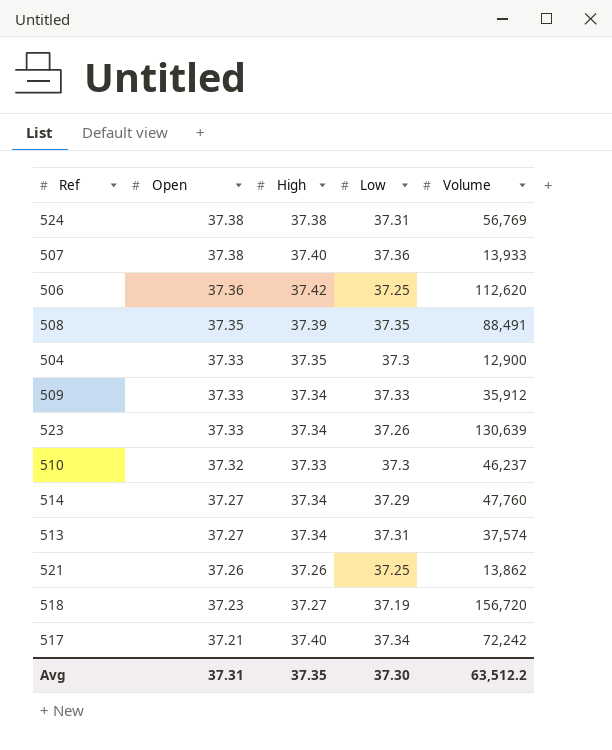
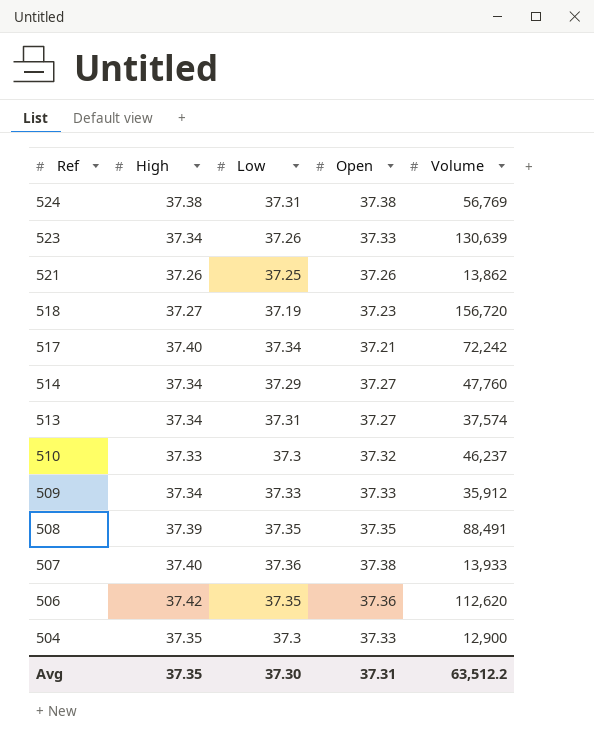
row order: Open descending -> Ref descending
column Open | position: 2 -> 4
506 | Low: 37.25 -> 37.35

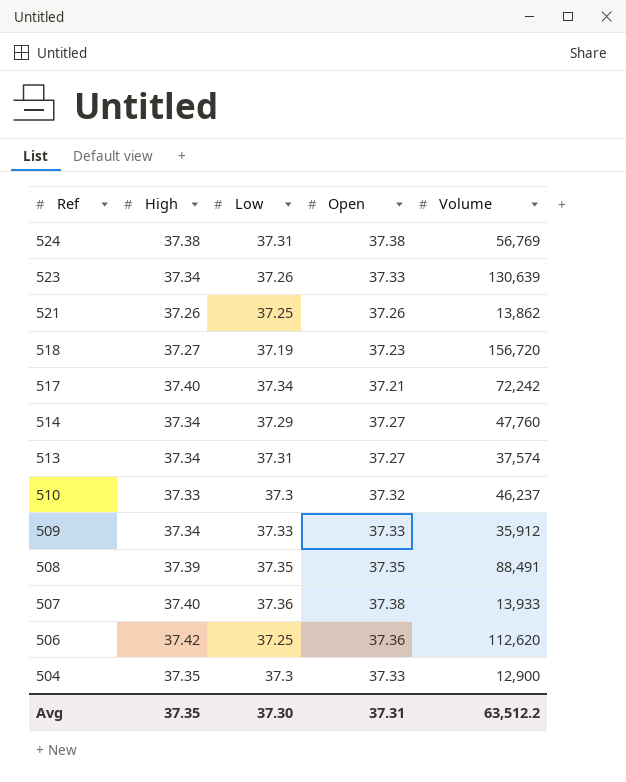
506 | Low: 37.35 -> 37.25

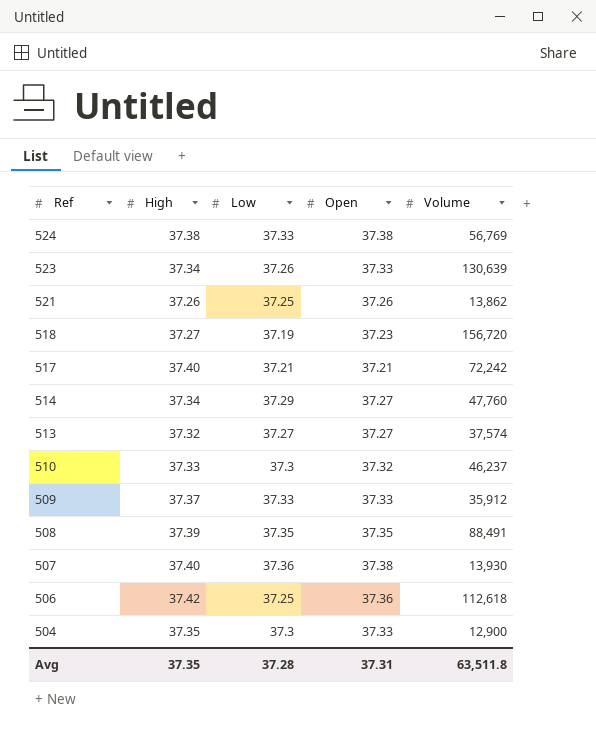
524 | Low: 37.31 -> 37.33
517 | Low: 37.34 -> 37.21
513 | High: 37.34 -> 37.32
513 | Low: 37.31 -> 37.27
509 | High: 37.34 -> 37.37
507 | Volume: 13,933 -> 13,930
506 | Volume: 112,620 -> 112,618
Avg | Low: 37.30 -> 37.28
Avg | Volume: 63,512.2 -> 63,511.8

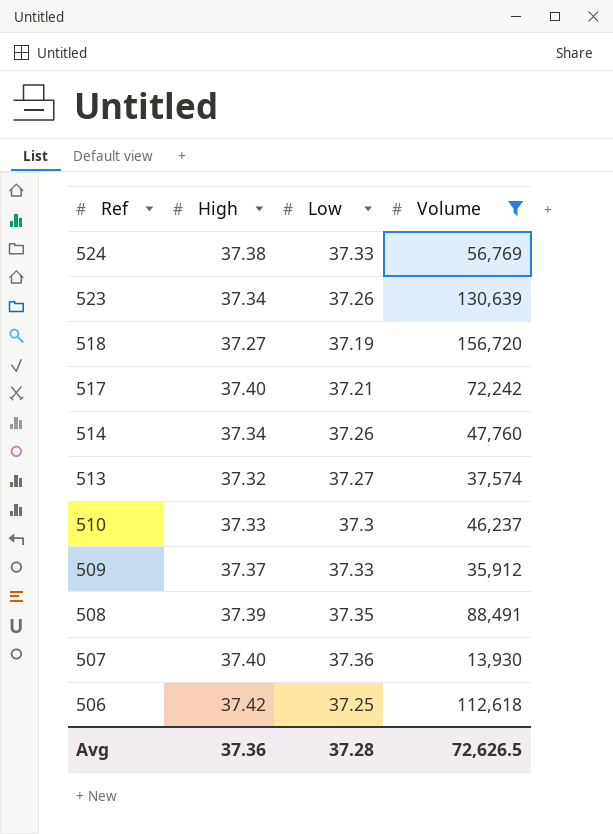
filter: none -> Volume >= 13,930
column Open | position: 4 -> none
514 | Low: 37.29 -> 37.26
Avg | High: 37.35 -> 37.36
Avg | Volume: 63,511.8 -> 72,626.5

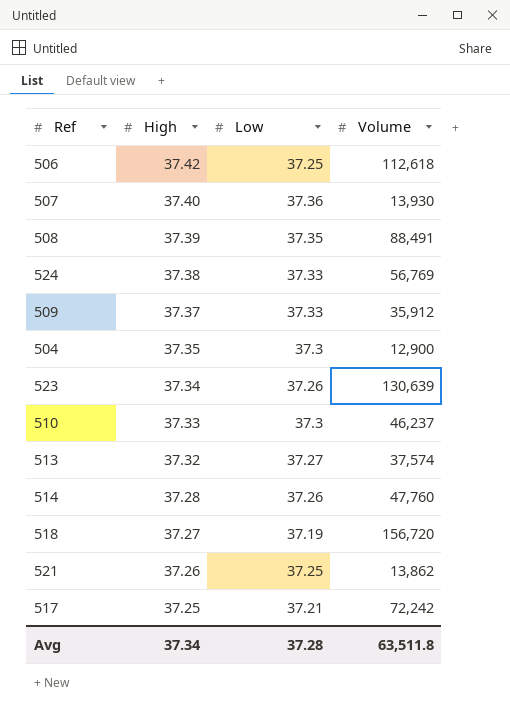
filter: Volume >= 13,930 -> none
row order: Ref descending -> High descending
514 | High: 37.34 -> 37.28
517 | High: 37.40 -> 37.25
Avg | High: 37.36 -> 37.34
Avg | Volume: 72,626.5 -> 63,511.8

